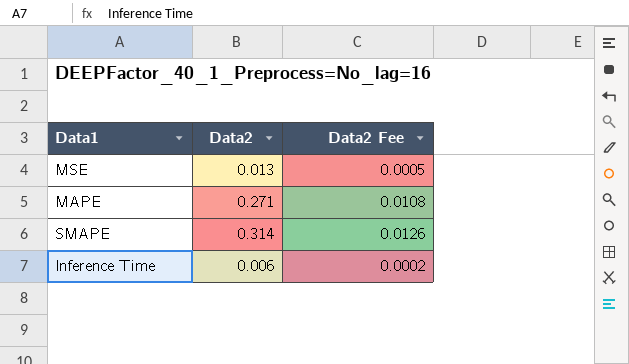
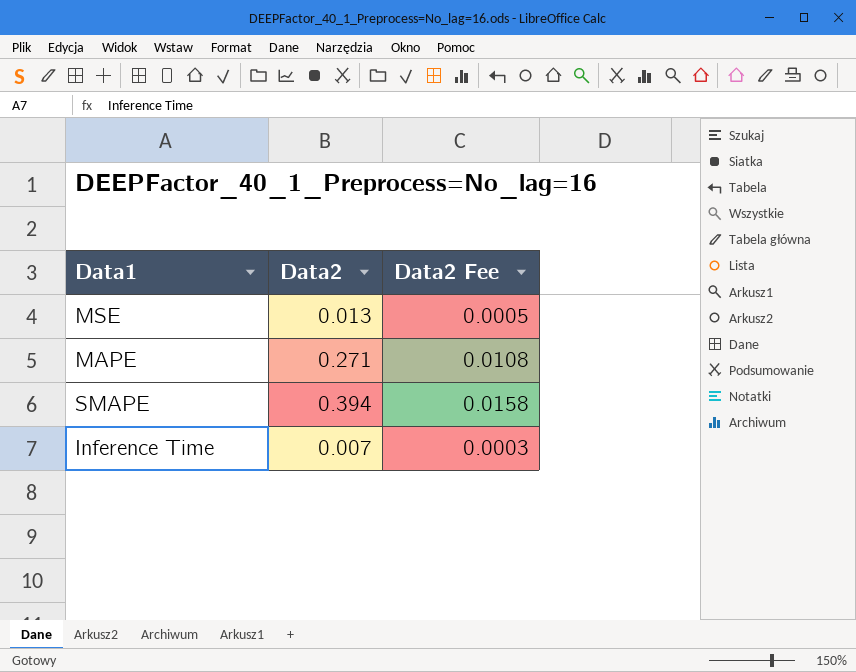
SMAPE | Data2: 0.314 -> 0.394
SMAPE | Data2 Fee: 0.0126 -> 0.0158
Inference Time | Data2: 0.006 -> 0.007
Inference Time | Data2 Fee: 0.0002 -> 0.0003

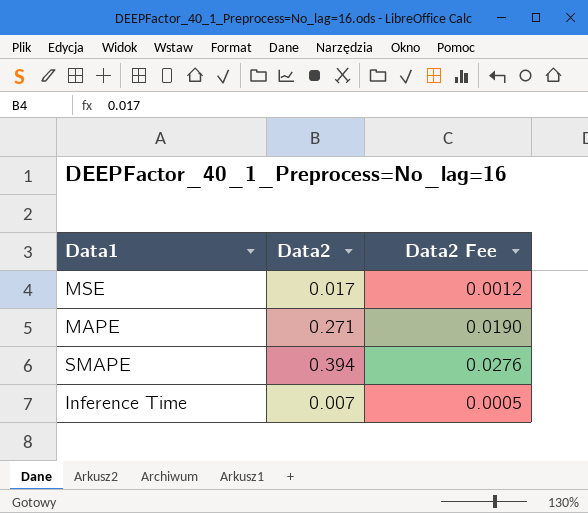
column Data2 Fee | formula: [Data2] * 0.04 -> [Data2] * 0.07
MSE | Data2: 0.013 -> 0.017

